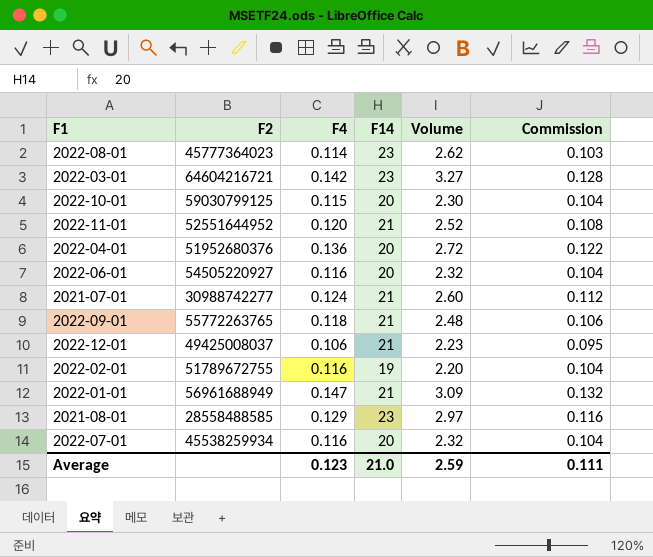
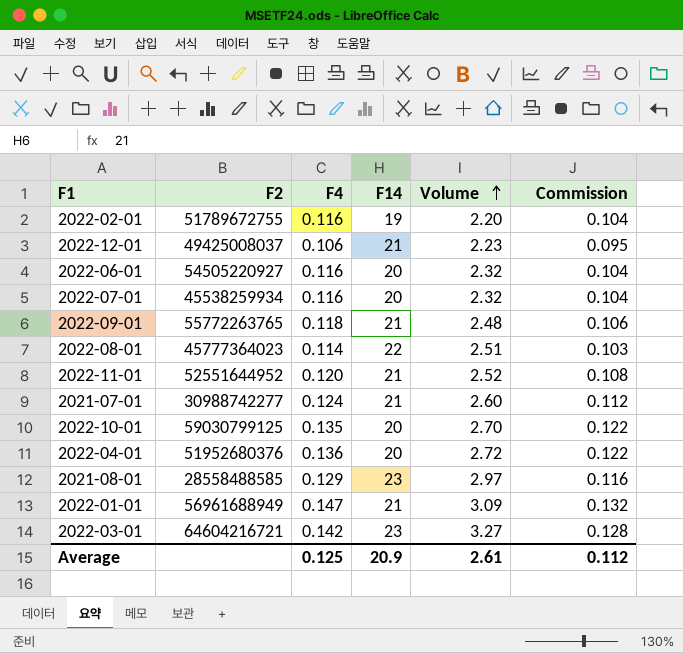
row order: none -> Volume ascending
2022-08-01 | F14: 23 -> 22
2022-08-01 | Volume: 2.62 -> 2.51
2022-10-01 | F4: 0.115 -> 0.135
2022-10-01 | Volume: 2.30 -> 2.70
2022-10-01 | Commission: 0.104 -> 0.122
Average | F4: 0.123 -> 0.125
Average | F14: 21.0 -> 20.9
Average | Volume: 2.59 -> 2.61
Average | Commission: 0.111 -> 0.112

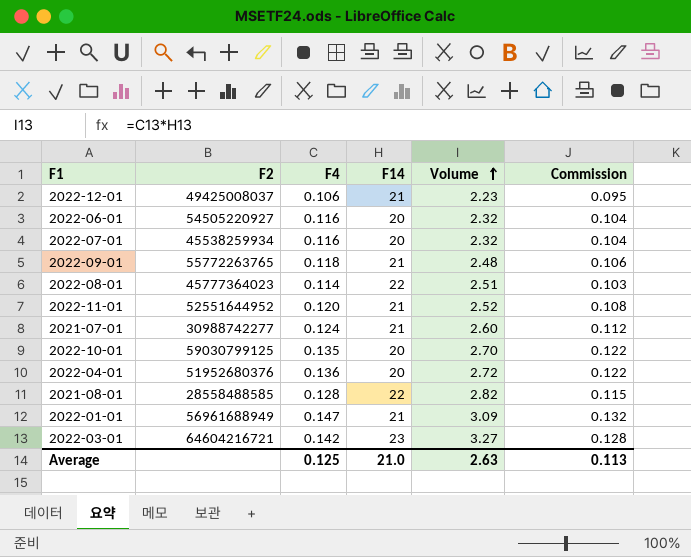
row 2022-02-01: 51789672755 | 0.116 | 19 | 2.20 | 0.104 -> none
2021-08-01 | F4: 0.129 -> 0.128
2021-08-01 | F14: 23 -> 22
2021-08-01 | Volume: 2.97 -> 2.82
2021-08-01 | Commission: 0.116 -> 0.115
Average | F14: 20.9 -> 21.0
Average | Volume: 2.61 -> 2.63
Average | Commission: 0.112 -> 0.113

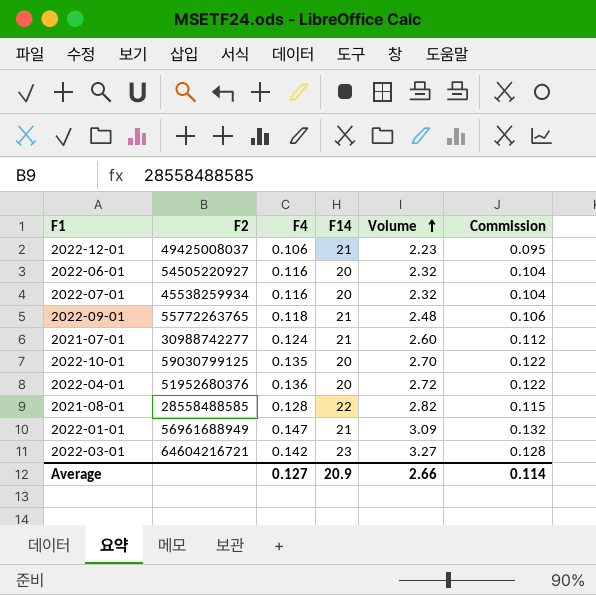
row 2022-08-01: 45777364023 | 0.114 | 22 | 2.51 | 0.103 -> none
row 2022-11-01: 52551644952 | 0.120 | 21 | 2.52 | 0.108 -> none
Average | F4: 0.125 -> 0.127
Average | F14: 21.0 -> 20.9
Average | Volume: 2.63 -> 2.66
Average | Commission: 0.113 -> 0.114

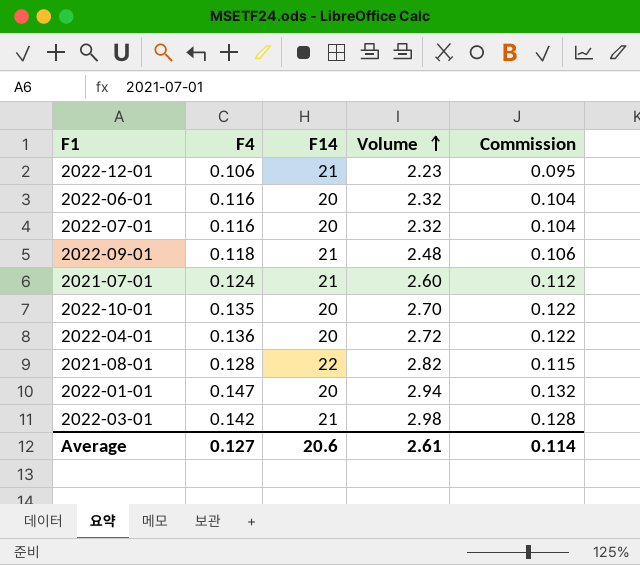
column F2 | position: 2 -> none
2022-01-01 | F14: 21 -> 20
2022-01-01 | Volume: 3.09 -> 2.94
2022-03-01 | F14: 23 -> 21
2022-03-01 | Volume: 3.27 -> 2.98
Average | F14: 20.9 -> 20.6
Average | Volume: 2.66 -> 2.61

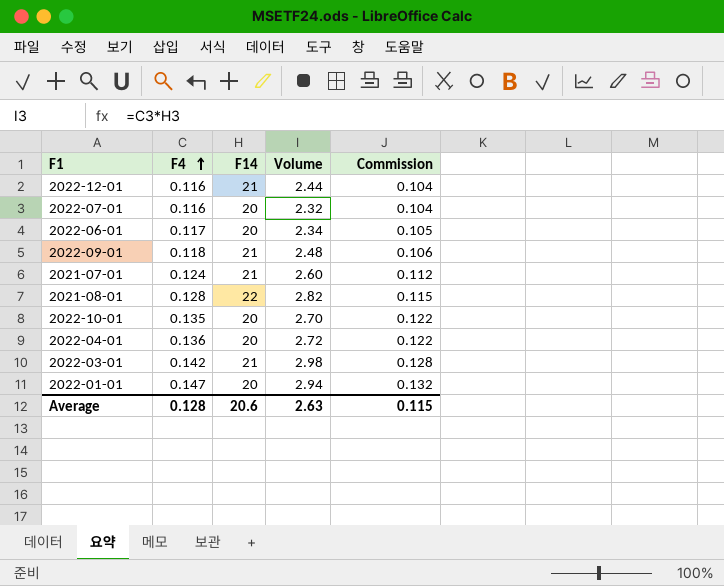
row order: Volume ascending -> F4 ascending
2022-12-01 | F4: 0.106 -> 0.116
2022-12-01 | Volume: 2.23 -> 2.44
2022-12-01 | Commission: 0.095 -> 0.104
2022-06-01 | F4: 0.116 -> 0.117
2022-06-01 | Volume: 2.32 -> 2.34
2022-06-01 | Commission: 0.104 -> 0.105
Average | F4: 0.127 -> 0.128
Average | Volume: 2.61 -> 2.63
Average | Commission: 0.114 -> 0.115

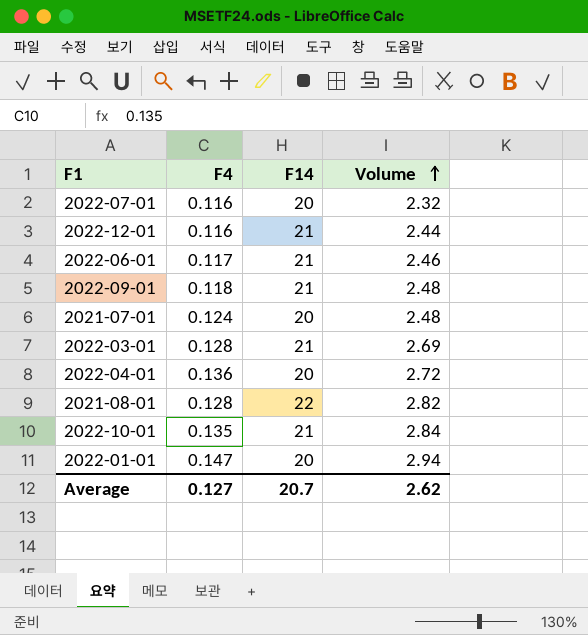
row order: F4 ascending -> Volume ascending
column Commission | formula: [F4] * 0.9 -> none
2022-06-01 | F14: 20 -> 21
2022-06-01 | Volume: 2.34 -> 2.46
2021-07-01 | F14: 21 -> 20
2021-07-01 | Volume: 2.60 -> 2.48
2022-03-01 | F4: 0.142 -> 0.128
2022-03-01 | Volume: 2.98 -> 2.69
2022-10-01 | F14: 20 -> 21
2022-10-01 | Volume: 2.70 -> 2.84
Average | F4: 0.128 -> 0.127
Average | F14: 20.6 -> 20.7
Average | Volume: 2.63 -> 2.62

